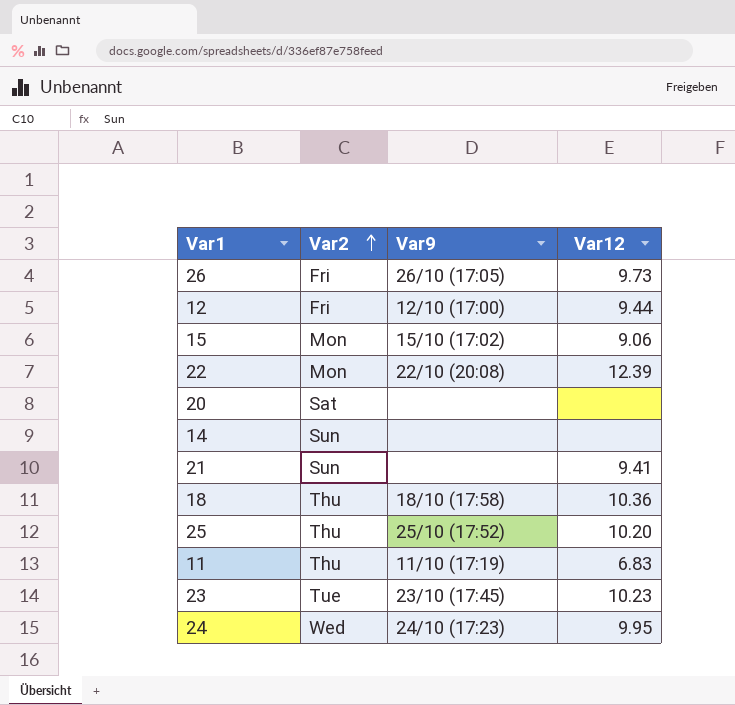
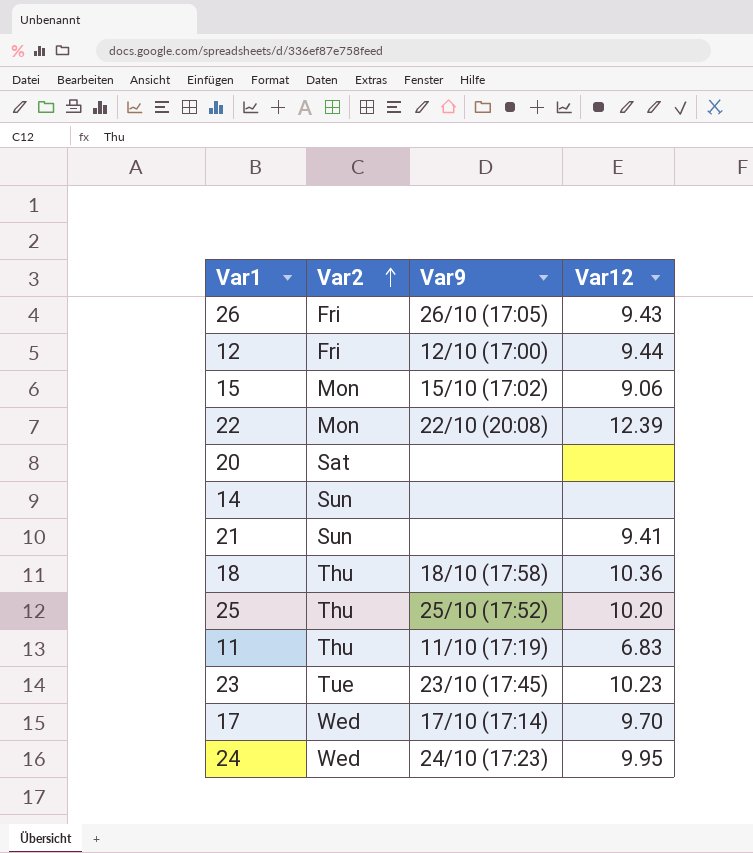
26 | Var12: 9.73 -> 9.43
row 17: none -> Wed | 17/10 (17:14) | 9.70

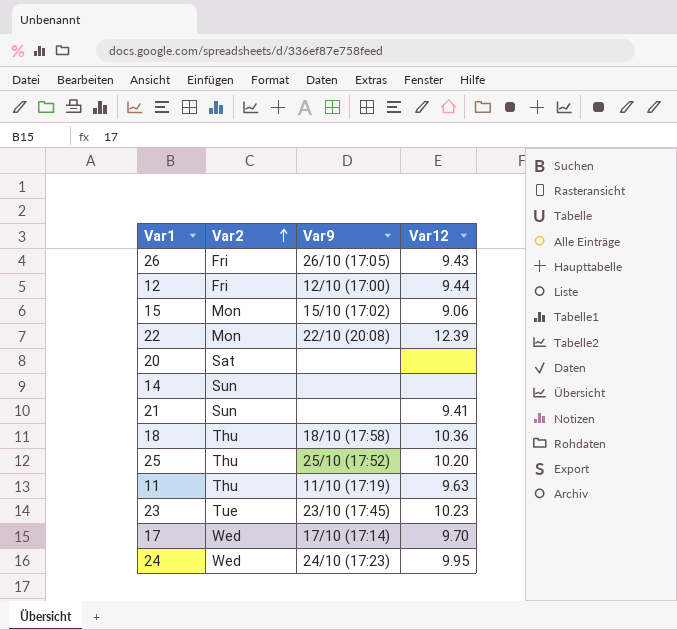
11 | Var12: 6.83 -> 9.63

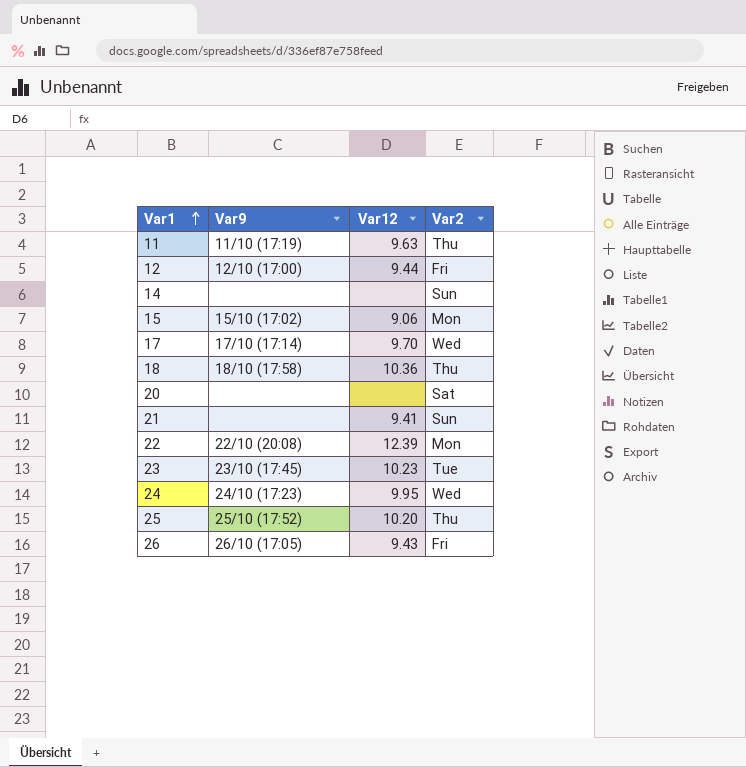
row order: Var2 ascending -> Var1 ascending
column Var2 | position: 2 -> 4

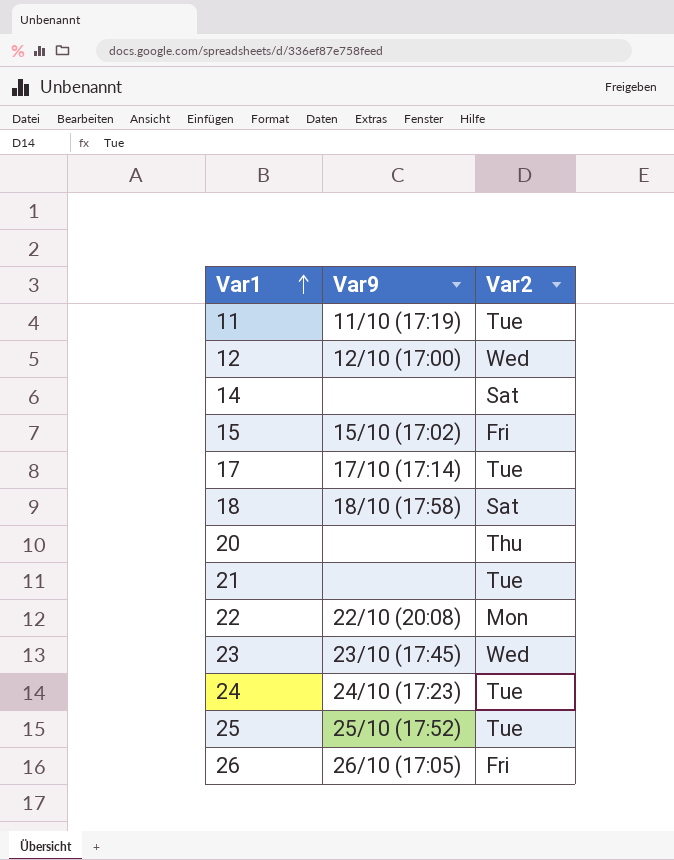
column Var12 | position: 3 -> none
11 | Var2: Thu -> Tue
12 | Var2: Fri -> Wed
14 | Var2: Sun -> Sat
15 | Var2: Mon -> Fri
17 | Var2: Wed -> Tue
18 | Var2: Thu -> Sat
20 | Var2: Sat -> Thu
21 | Var2: Sun -> Tue
23 | Var2: Tue -> Wed
24 | Var2: Wed -> Tue
25 | Var2: Thu -> Tue

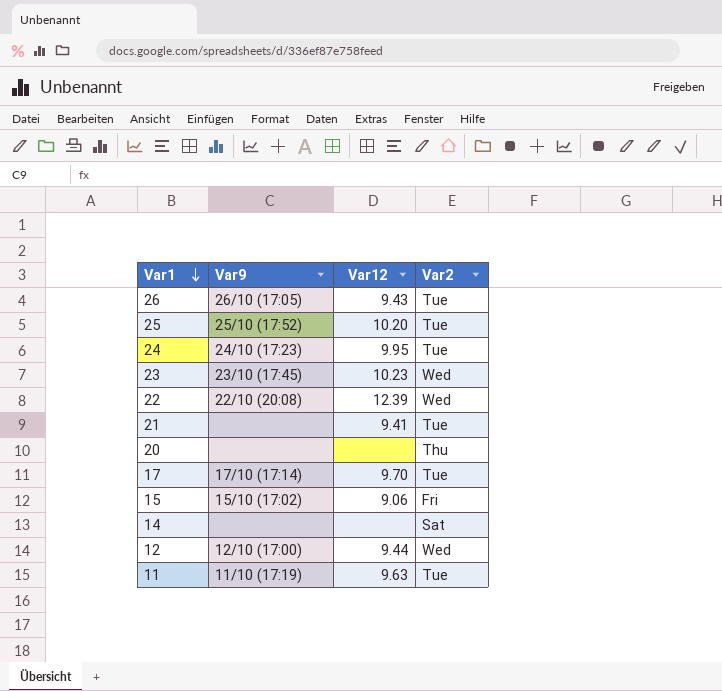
row order: Var1 ascending -> Var1 descending
column Var12 | position: none -> 3
row 18: 18/10 (17:58) | Sat -> none
26 | Var2: Fri -> Tue
22 | Var2: Mon -> Wed

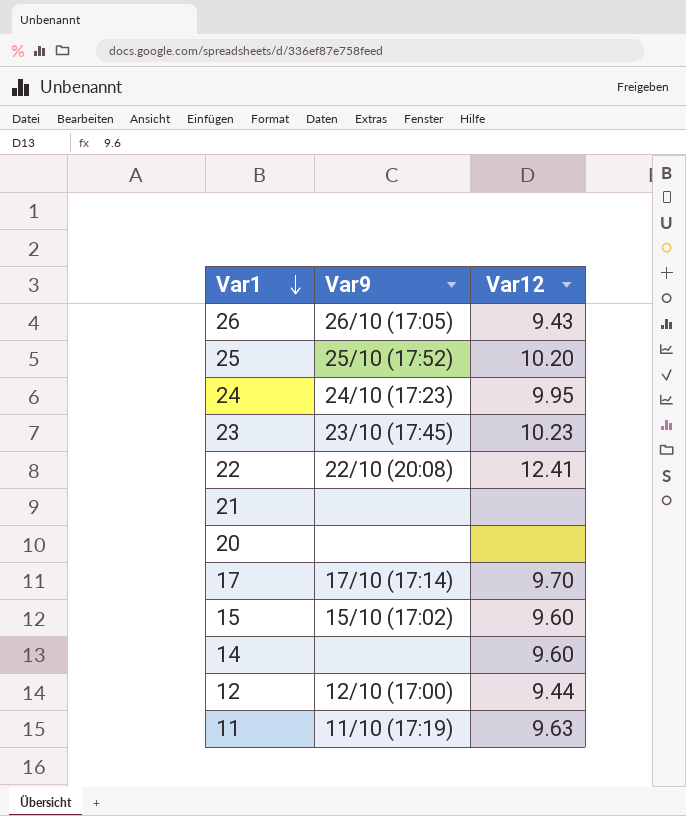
column Var2 | position: 4 -> none
22 | Var12: 12.39 -> 12.41
21 | Var12: 9.41 -> none
15 | Var12: 9.06 -> 9.60
14 | Var12: none -> 9.60

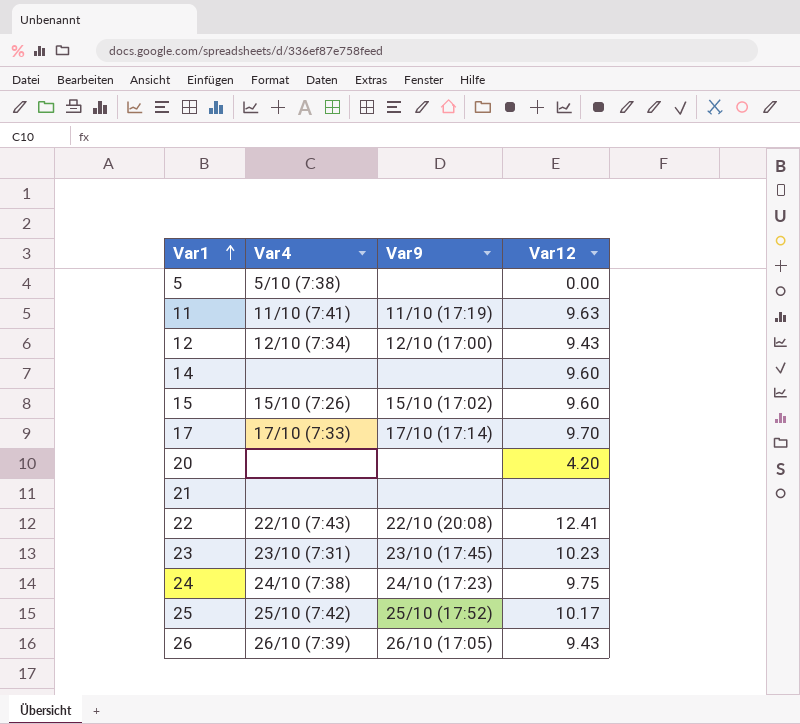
row order: Var1 descending -> Var1 ascending
column Var4 | position: none -> 2
row 5: none -> 5/10 (7:38) | none | 0.00
12 | Var12: 9.44 -> 9.43
20 | Var12: none -> 4.20
24 | Var12: 9.95 -> 9.75
25 | Var12: 10.20 -> 10.17

